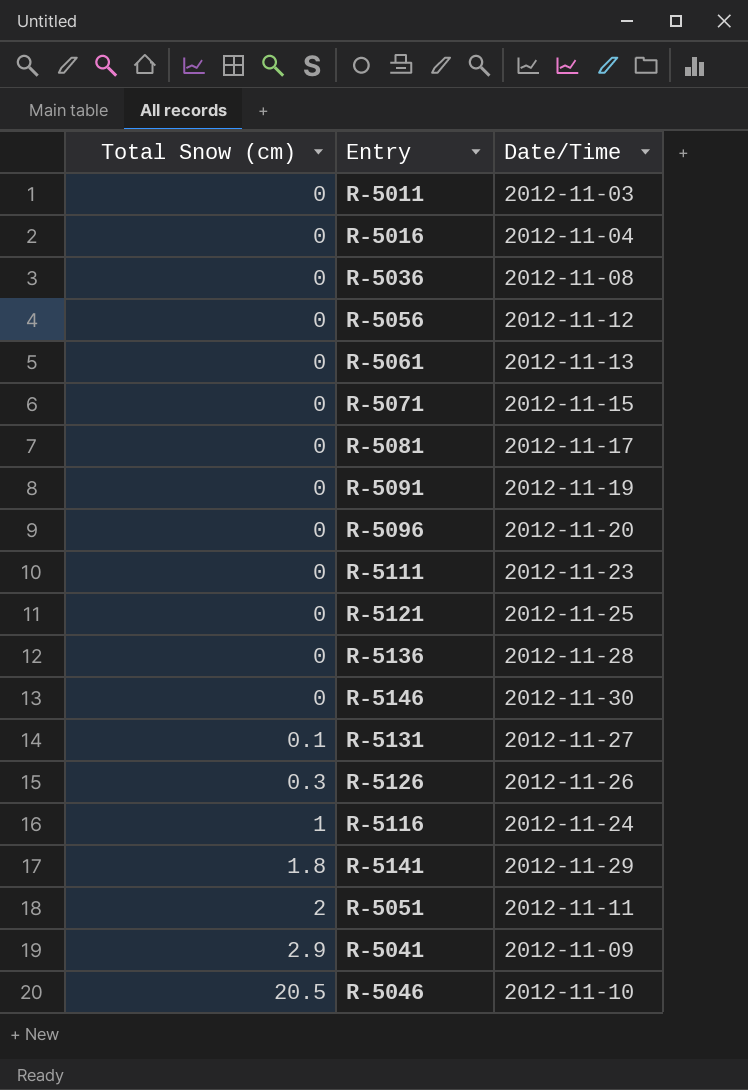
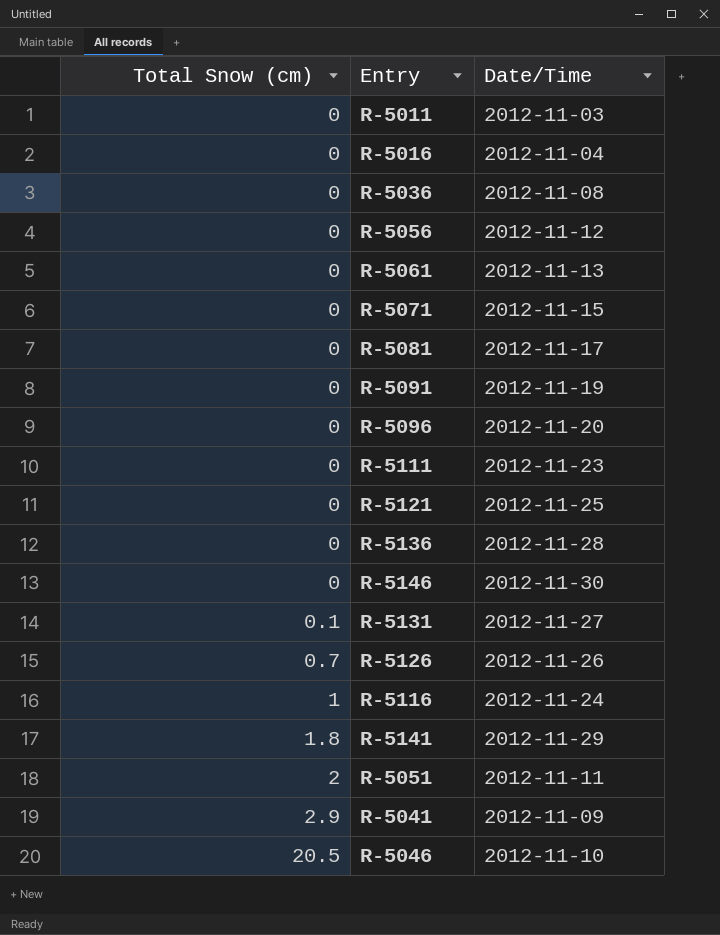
R-5126 | Total Snow (cm): 0.3 -> 0.7

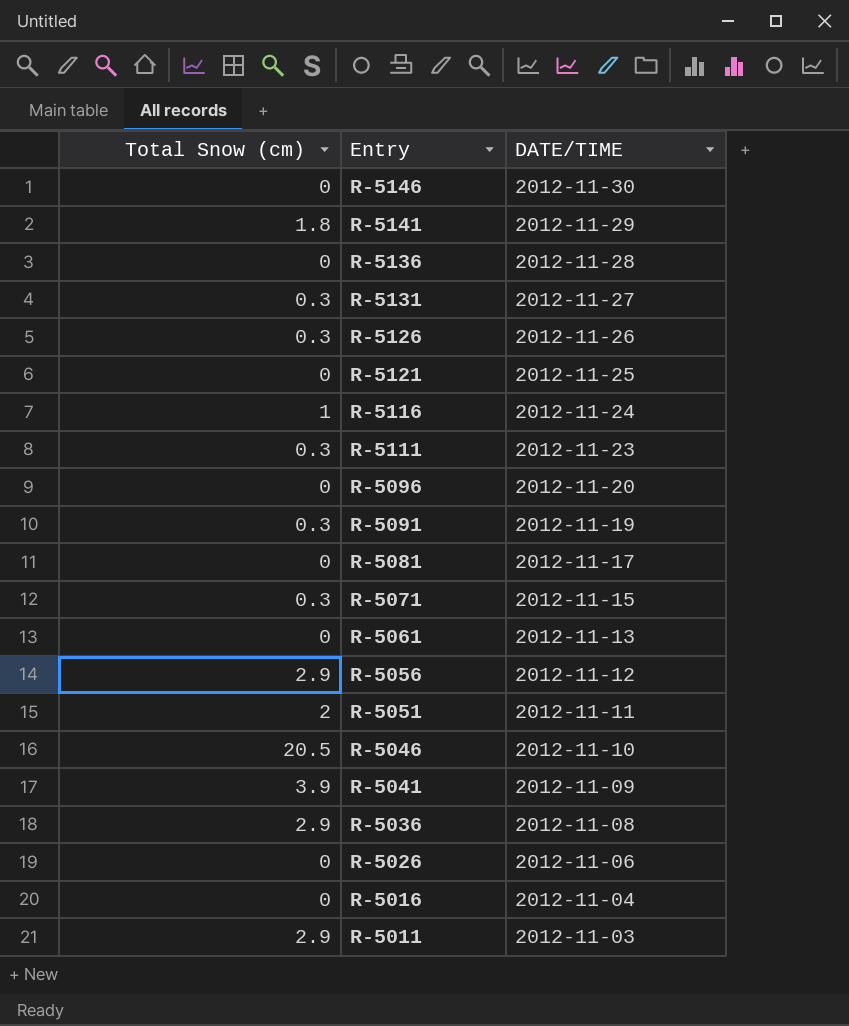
row order: Total Snow (cm) ascending -> Entry descending
column name: Date/Time -> DATE/TIME
R-5131 | Total Snow (cm): 0.1 -> 0.3
R-5126 | Total Snow (cm): 0.7 -> 0.3
R-5111 | Total Snow (cm): 0 -> 0.3
R-5091 | Total Snow (cm): 0 -> 0.3
R-5071 | Total Snow (cm): 0 -> 0.3
R-5056 | Total Snow (cm): 0 -> 2.9
R-5041 | Total Snow (cm): 2.9 -> 3.9
R-5036 | Total Snow (cm): 0 -> 2.9
row R-5026: none -> 0 | 2012-11-06
R-5011 | Total Snow (cm): 0 -> 2.9

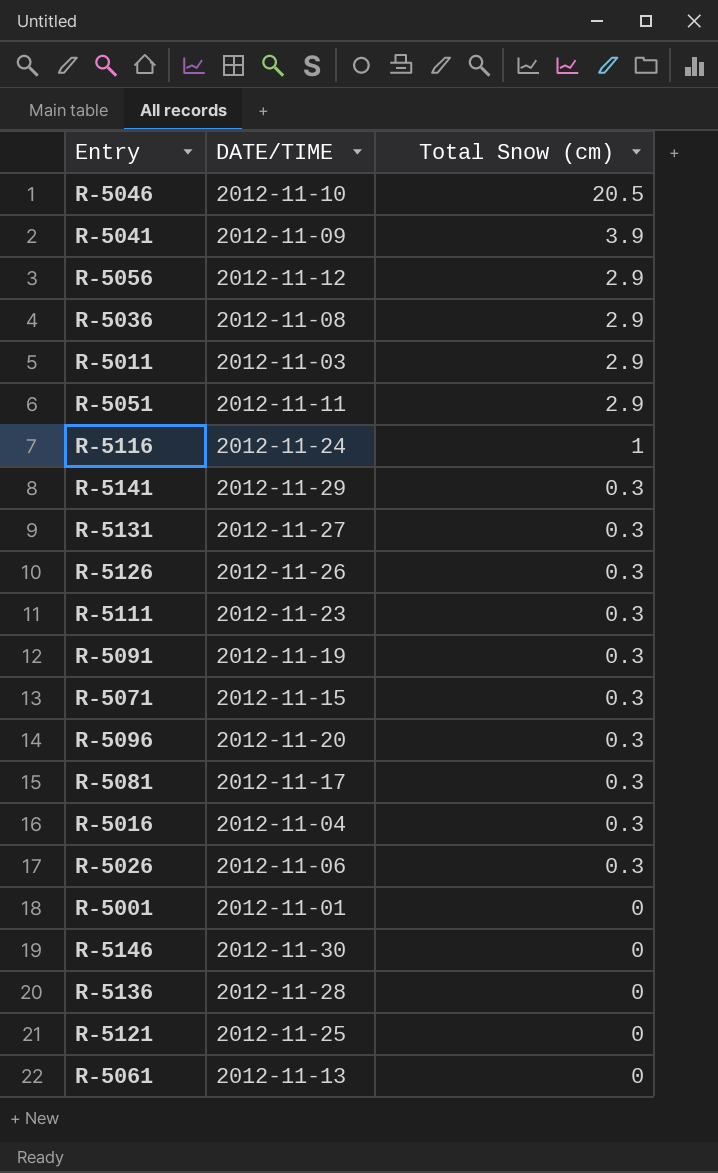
row order: Entry descending -> Total Snow (cm) descending
column Total Snow (cm) | position: 1 -> 3
R-5051 | Total Snow (cm): 2 -> 2.9
R-5141 | Total Snow (cm): 1.8 -> 0.3
R-5096 | Total Snow (cm): 0 -> 0.3
R-5081 | Total Snow (cm): 0 -> 0.3
R-5016 | Total Snow (cm): 0 -> 0.3
R-5026 | Total Snow (cm): 0 -> 0.3
row R-5001: none -> 2012-11-01 | 0

